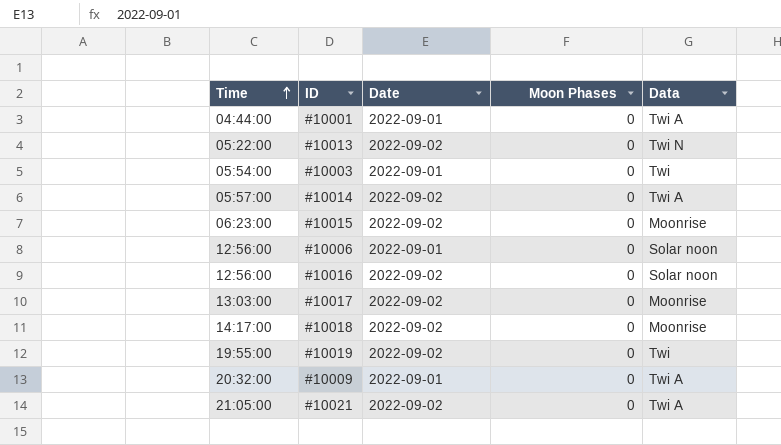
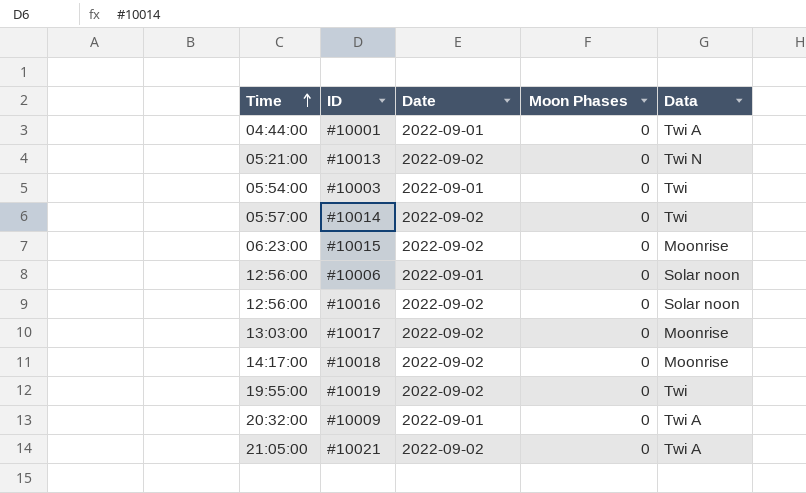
#10013 | Time: 05:22:00 -> 05:21:00
#10014 | Data: Twi A -> Twi

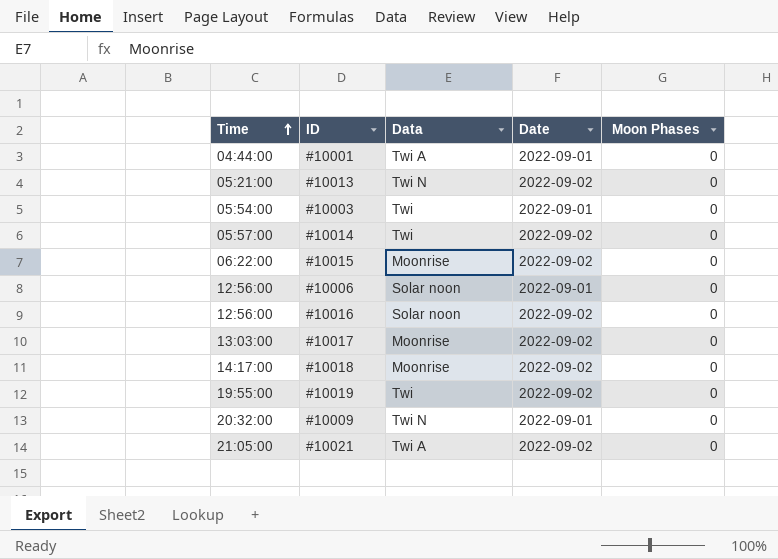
column Data | position: 5 -> 3
#10015 | Time: 06:23:00 -> 06:22:00
#10009 | Data: Twi A -> Twi N

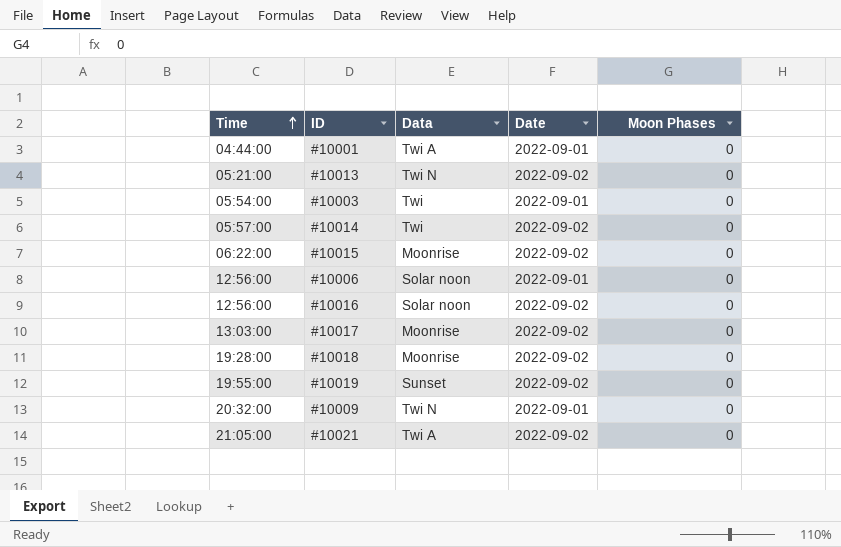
#10018 | Time: 14:17:00 -> 19:28:00
#10019 | Data: Twi -> Sunset

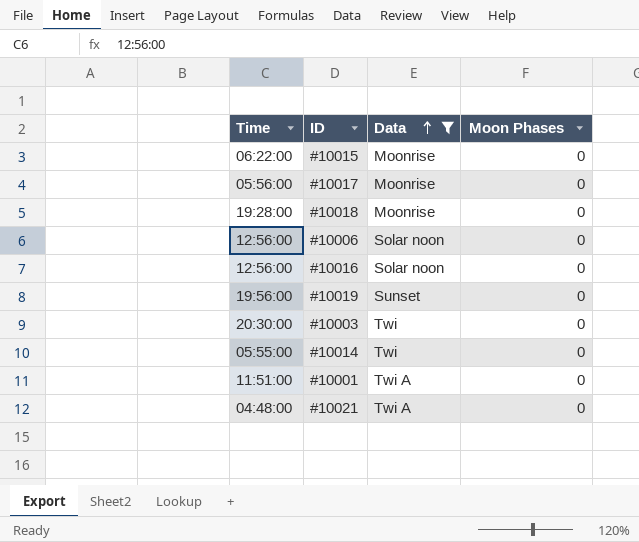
filter: none -> Data != Twi N
row order: Time ascending -> Data ascending
column Date | position: 4 -> none
#10017 | Time: 13:03:00 -> 05:56:00
#10019 | Time: 19:55:00 -> 19:56:00
#10003 | Time: 05:54:00 -> 20:30:00
#10014 | Time: 05:57:00 -> 05:55:00
#10001 | Time: 04:44:00 -> 11:51:00
#10021 | Time: 21:05:00 -> 04:48:00

